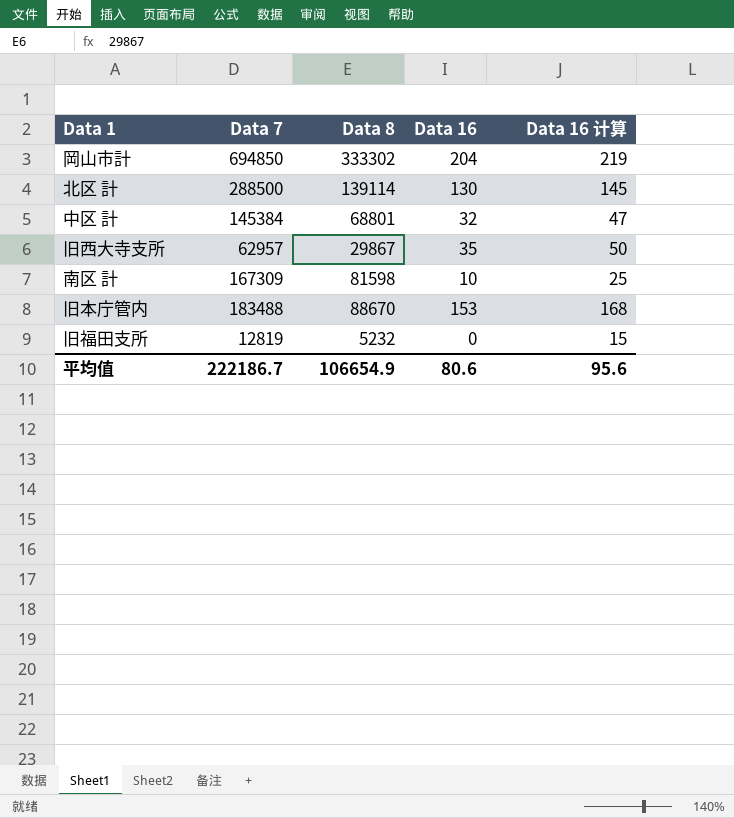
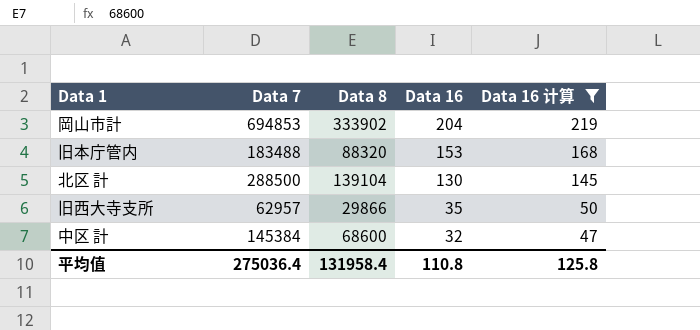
filter: none -> Data 16 计算 >= 47
row order: none -> Data 16 descending
岡山市計 | Data 7: 694850 -> 694853
岡山市計 | Data 8: 333302 -> 333902
旧本庁管内 | Data 8: 88670 -> 88320
北区 計 | Data 8: 139114 -> 139104
旧西大寺支所 | Data 8: 29867 -> 29866
中区 計 | Data 8: 68801 -> 68600
平均值 | Data 7: 222186.7 -> 275036.4
平均值 | Data 8: 106654.9 -> 131958.4
平均值 | Data 16: 80.6 -> 110.8
平均值 | Data 16 计算: 95.6 -> 125.8

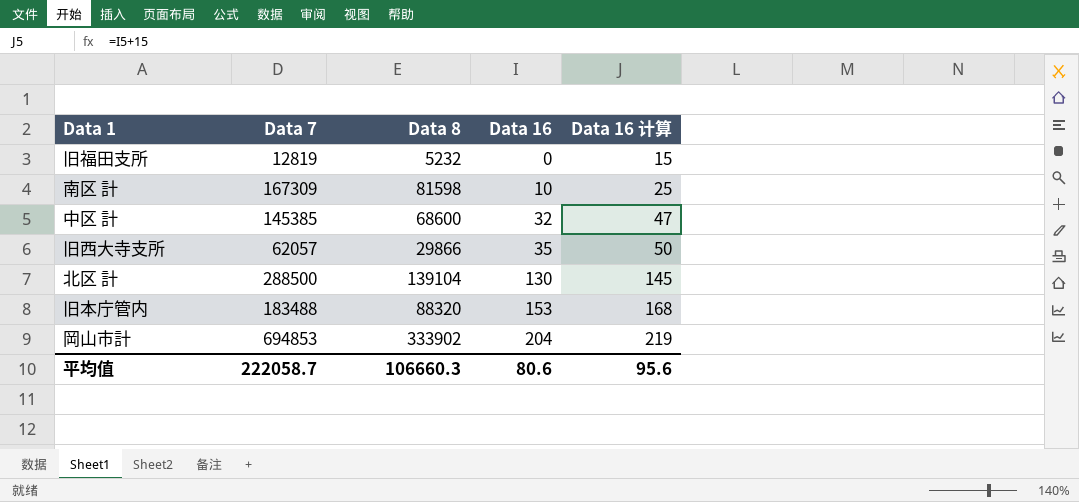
filter: Data 16 计算 >= 47 -> none
row order: Data 16 descending -> Data 16 ascending
中区 計 | Data 7: 145384 -> 145385
旧西大寺支所 | Data 7: 62957 -> 62057
平均值 | Data 7: 275036.4 -> 222058.7
平均值 | Data 8: 131958.4 -> 106660.3
平均值 | Data 16: 110.8 -> 80.6
平均值 | Data 16 计算: 125.8 -> 95.6

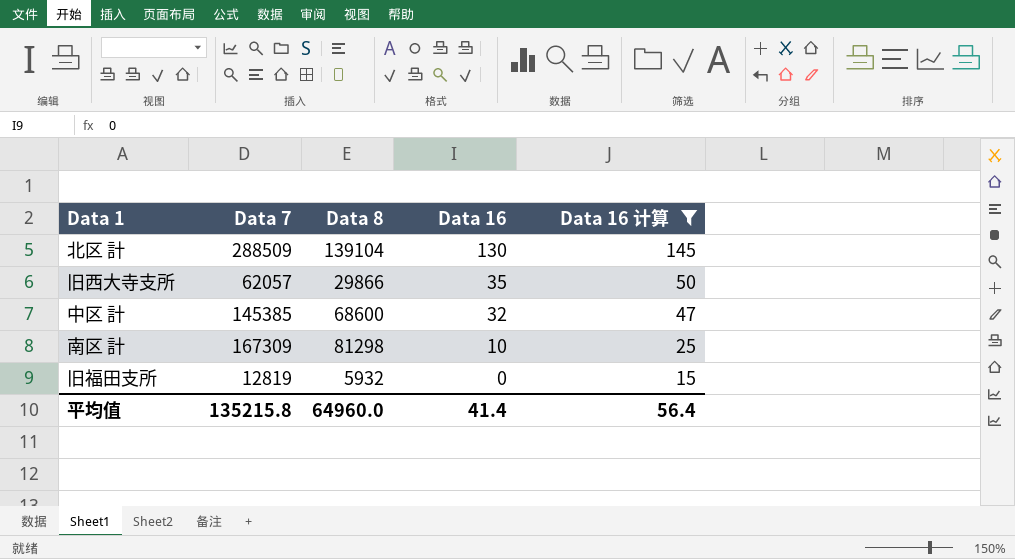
filter: none -> Data 16 计算 <= 145
row order: Data 16 ascending -> Data 16 descending
北区 計 | Data 7: 288500 -> 288509
南区 計 | Data 8: 81598 -> 81298
旧福田支所 | Data 8: 5232 -> 5932
平均值 | Data 7: 222058.7 -> 135215.8
平均值 | Data 8: 106660.3 -> 64960.0
平均值 | Data 16: 80.6 -> 41.4
平均值 | Data 16 计算: 95.6 -> 56.4

